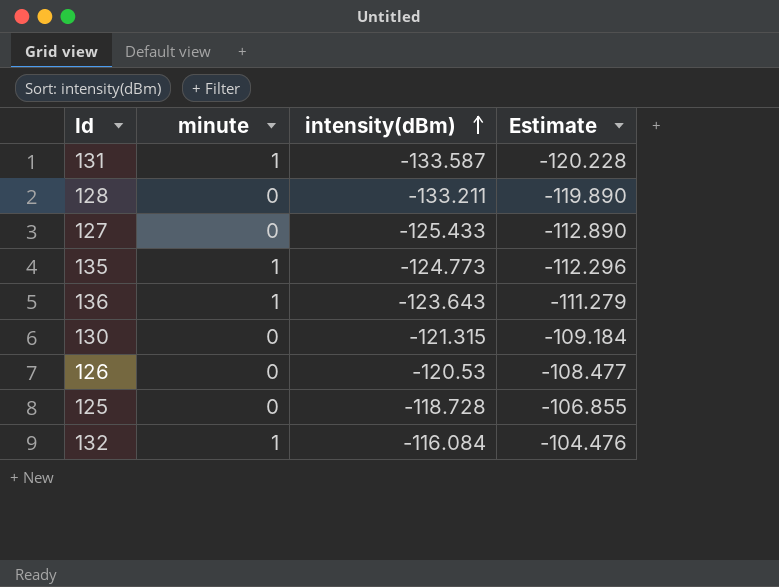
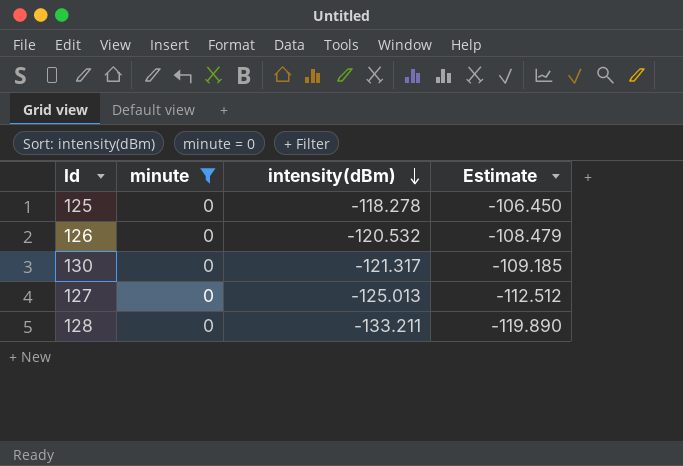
filter: none -> minute = 0
row order: intensity(dBm) ascending -> intensity(dBm) descending
125 | intensity(dBm): -118.728 -> -118.278
125 | Estimate: -106.855 -> -106.450
126 | intensity(dBm): -120.53 -> -120.532
126 | Estimate: -108.477 -> -108.479
130 | intensity(dBm): -121.315 -> -121.317
130 | Estimate: -109.184 -> -109.185
127 | intensity(dBm): -125.433 -> -125.013
127 | Estimate: -112.890 -> -112.512

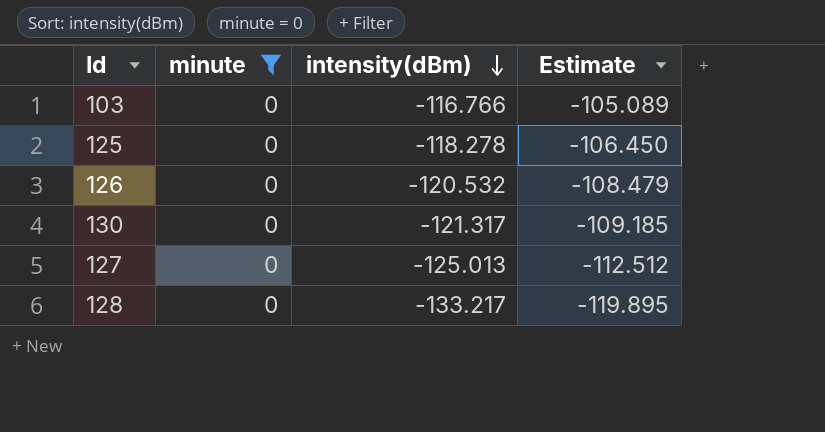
row 103: none -> 0 | -116.766 | -105.089
128 | intensity(dBm): -133.211 -> -133.217
128 | Estimate: -119.890 -> -119.895

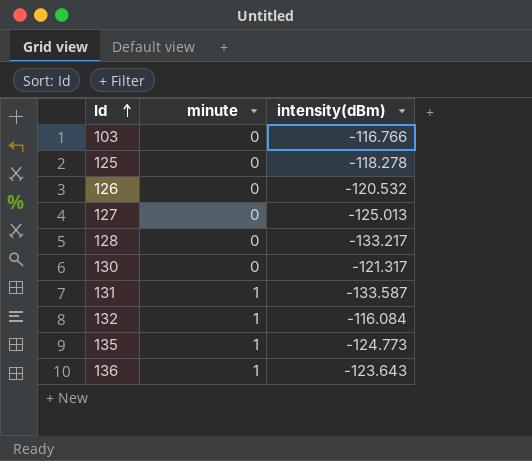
filter: minute = 0 -> none
row order: intensity(dBm) descending -> Id ascending
column Estimate | formula: [intensity(dBm)] * 0.9 -> none

